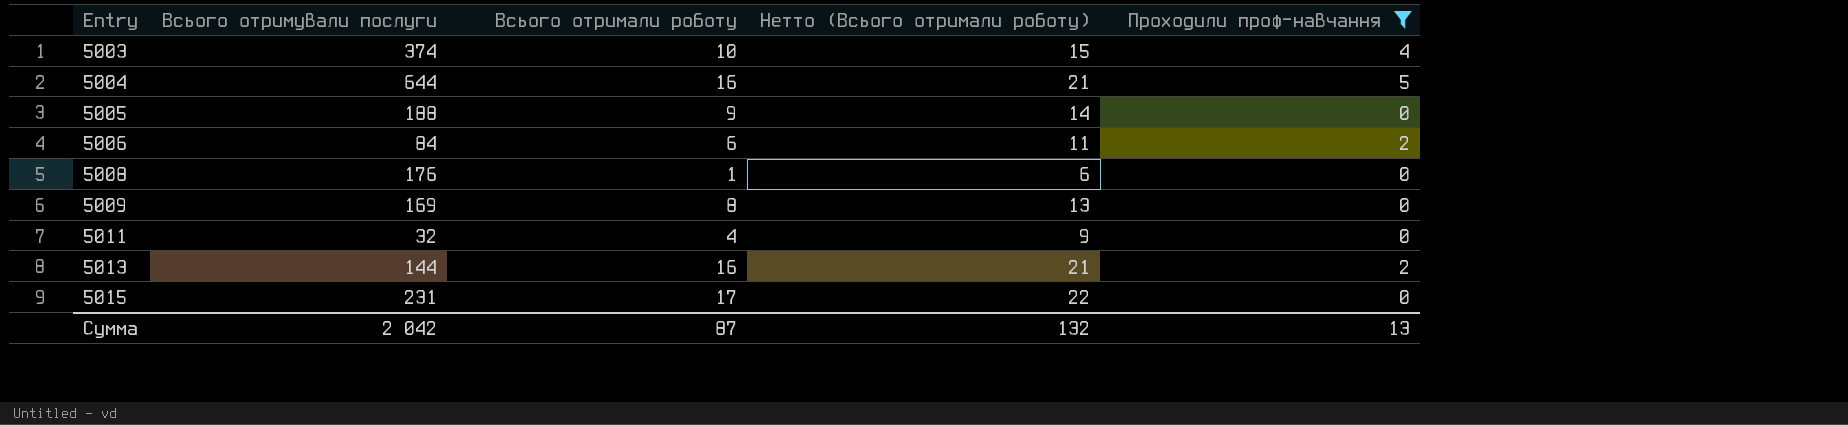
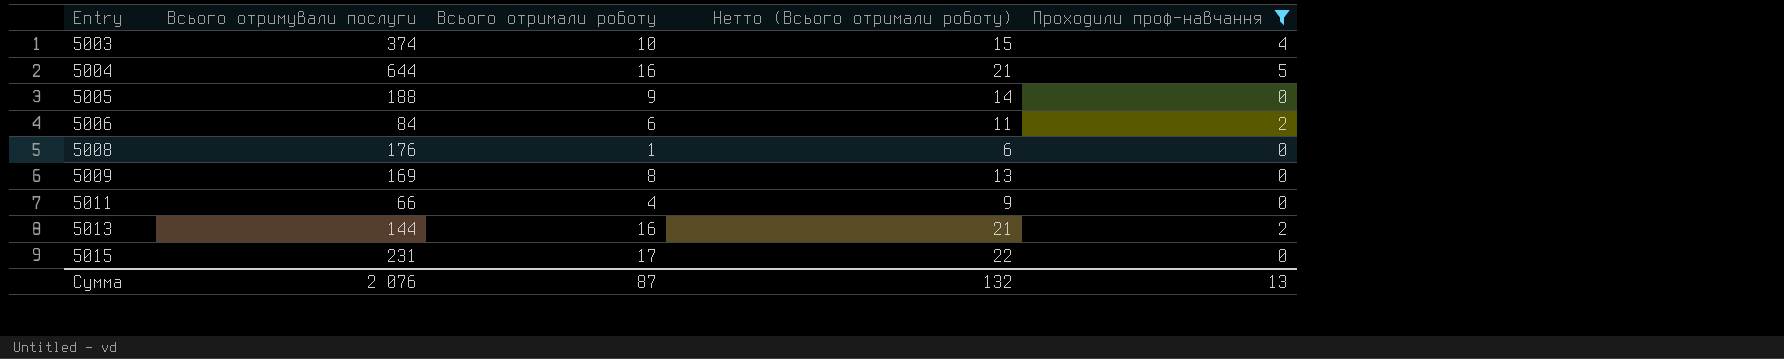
5011 | Всього отримували послуги: 32 -> 66
Сумма | Всього отримували послуги: 2 042 -> 2 076

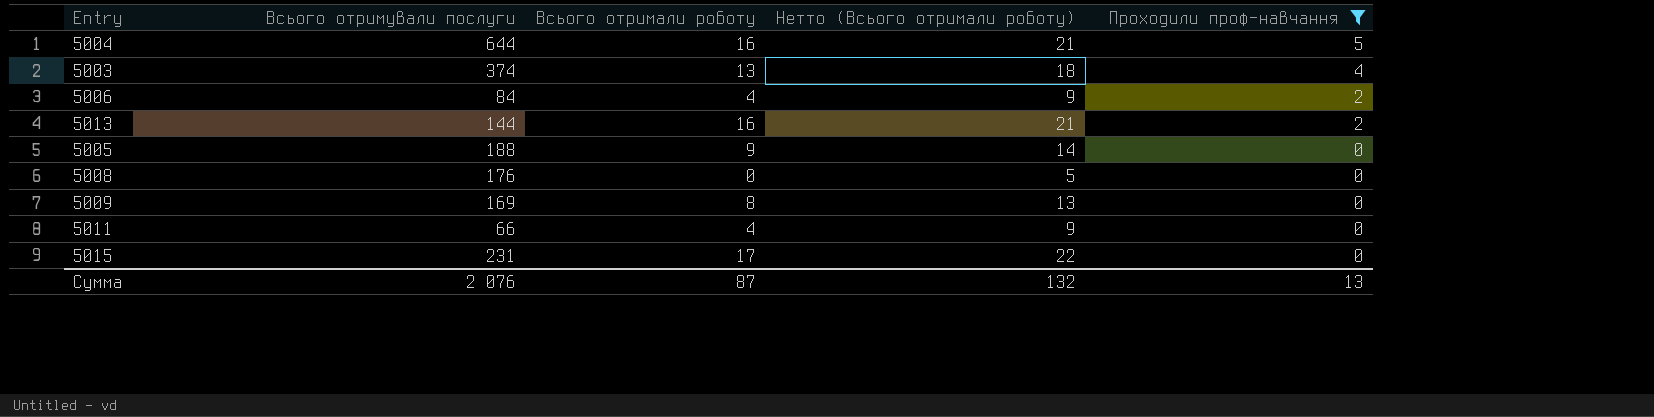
row order: Entry ascending -> Проходили проф-навчання descending
5003 | Всього отримали роботу: 10 -> 13
5003 | Нетто (Всього отримали роботу): 15 -> 18
5006 | Всього отримали роботу: 6 -> 4
5006 | Нетто (Всього отримали роботу): 11 -> 9
5008 | Всього отримали роботу: 1 -> 0
5008 | Нетто (Всього отримали роботу): 6 -> 5

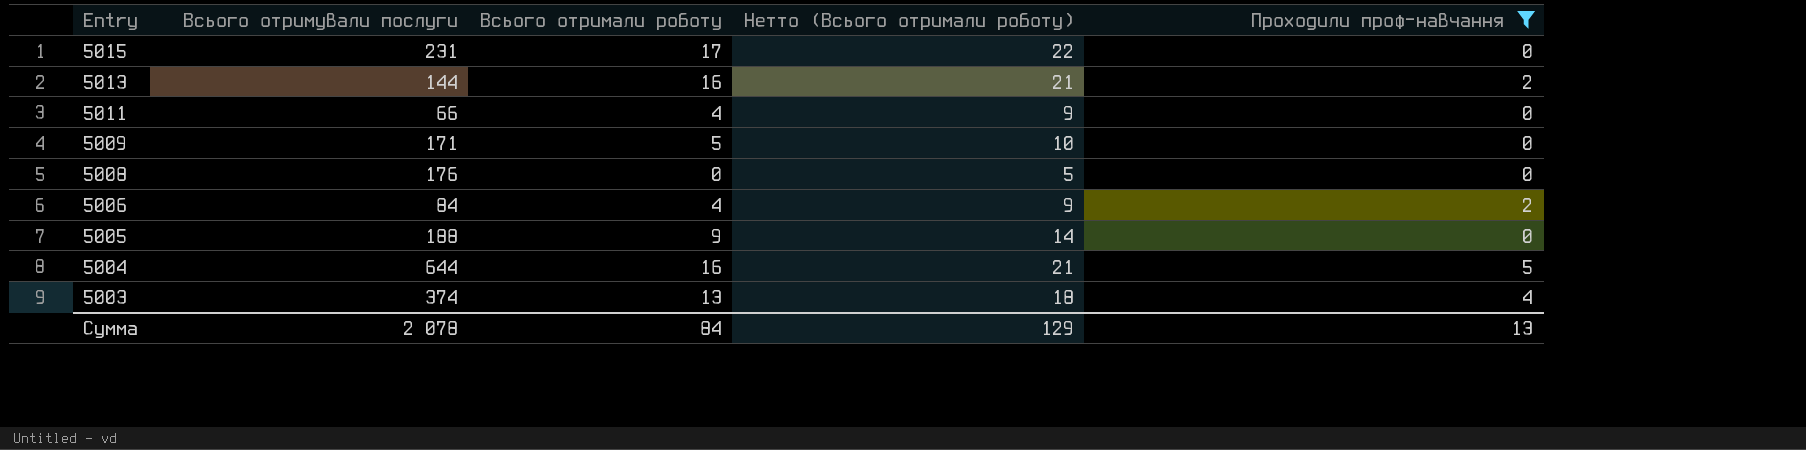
row order: Проходили проф-навчання descending -> Entry descending
5009 | Всього отримували послуги: 169 -> 171
5009 | Всього отримали роботу: 8 -> 5
5009 | Нетто (Всього отримали роботу): 13 -> 10
Сумма | Всього отримували послуги: 2 076 -> 2 078
Сумма | Всього отримали роботу: 87 -> 84
Сумма | Нетто (Всього отримали роботу): 132 -> 129

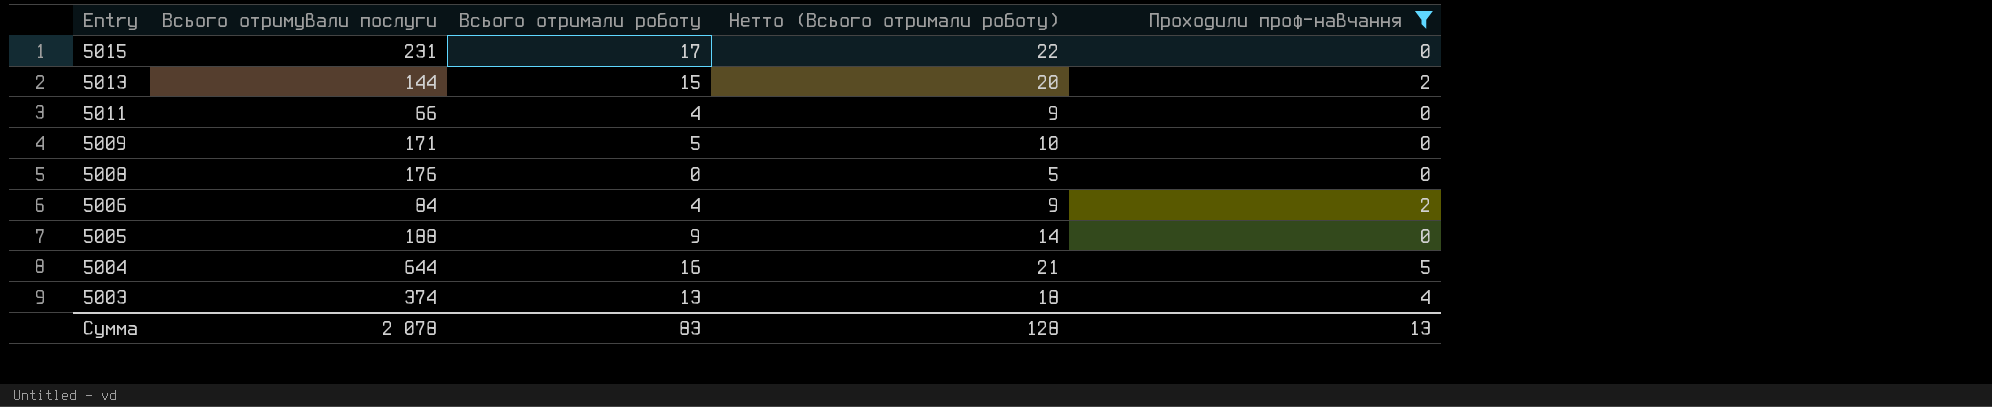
5013 | Всього отримали роботу: 16 -> 15
5013 | Нетто (Всього отримали роботу): 21 -> 20
Сумма | Всього отримали роботу: 84 -> 83
Сумма | Нетто (Всього отримали роботу): 129 -> 128

